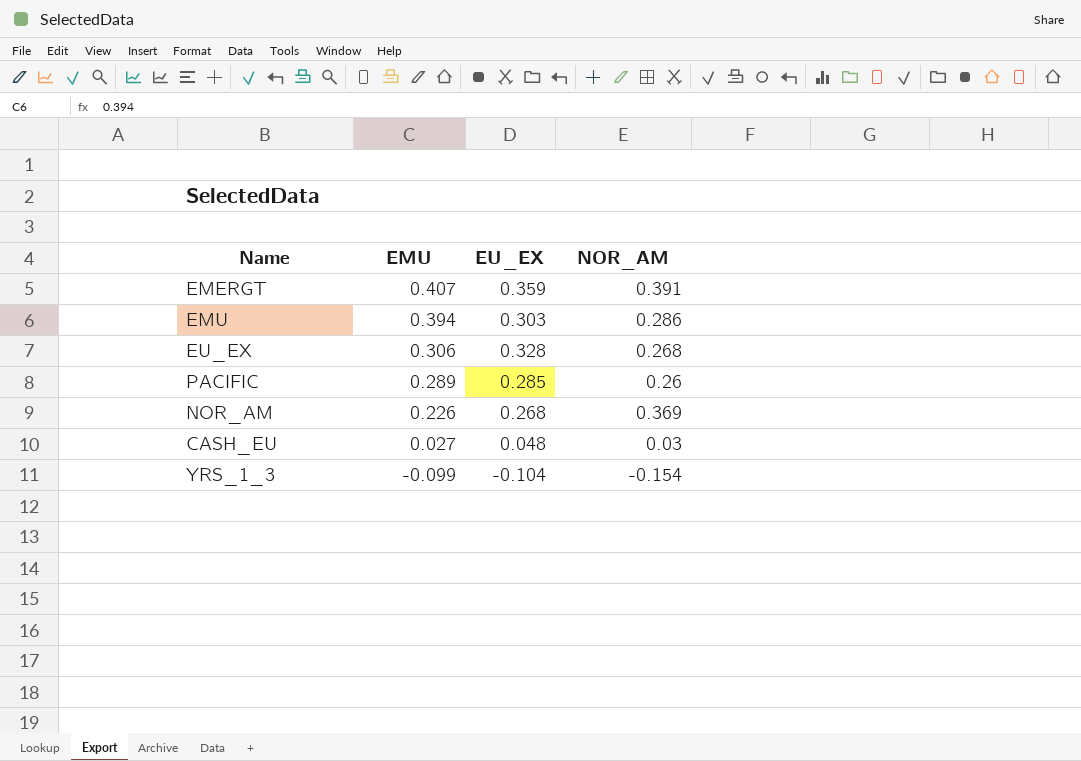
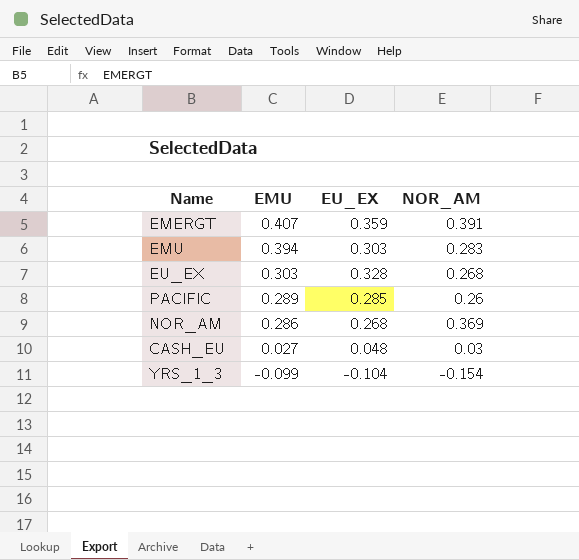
EMU | NOR_AM: 0.286 -> 0.283
EU_EX | EMU: 0.306 -> 0.303
NOR_AM | EMU: 0.226 -> 0.286

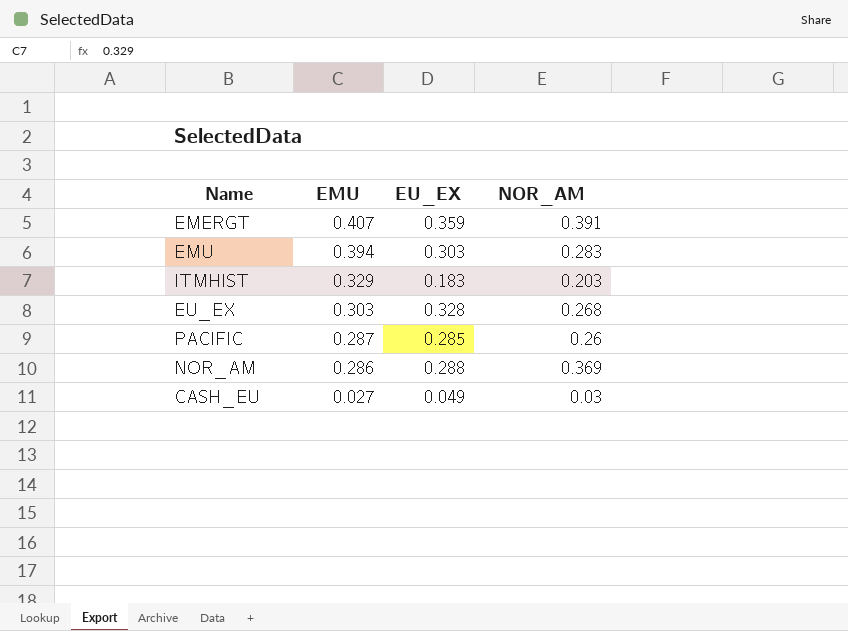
row YRS_1_3: -0.099 | -0.104 | -0.154 -> none
row ITMHIST: none -> 0.329 | 0.183 | 0.203
PACIFIC | EMU: 0.289 -> 0.287
NOR_AM | EU_EX: 0.268 -> 0.288
CASH_EU | EU_EX: 0.048 -> 0.049

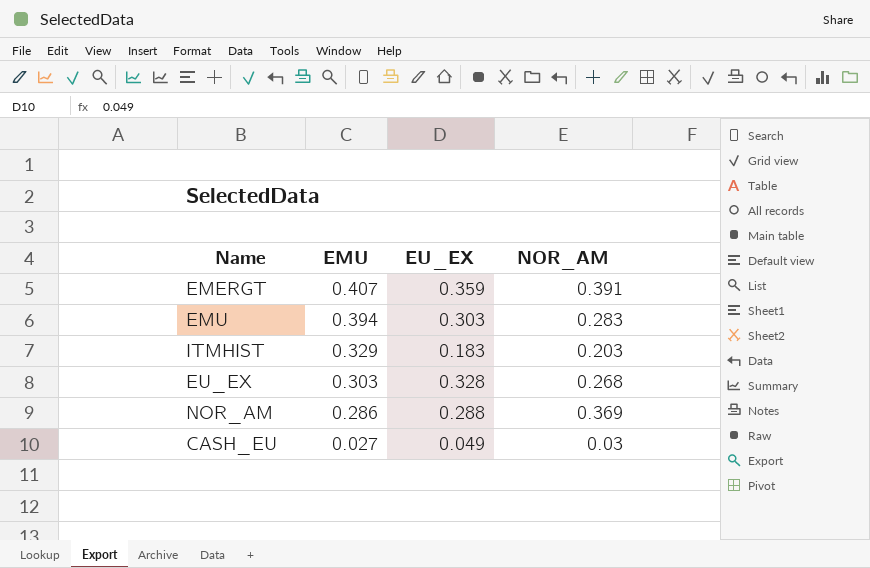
row PACIFIC: 0.287 | 0.285 | 0.26 -> none

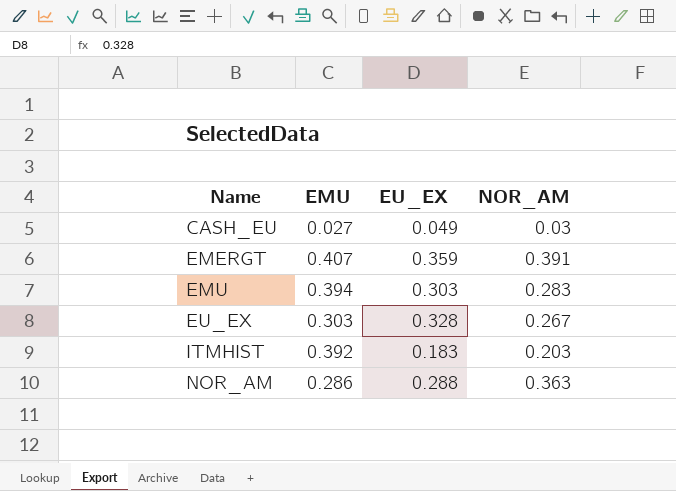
row order: EMU descending -> Name ascending
EU_EX | NOR_AM: 0.268 -> 0.267
ITMHIST | EMU: 0.329 -> 0.392
NOR_AM | NOR_AM: 0.369 -> 0.363

